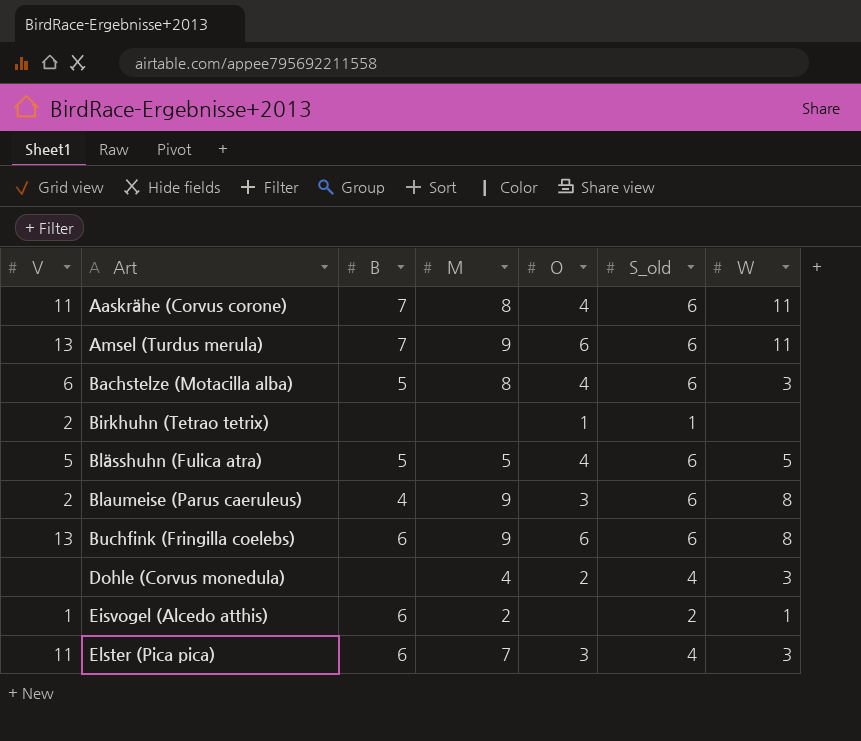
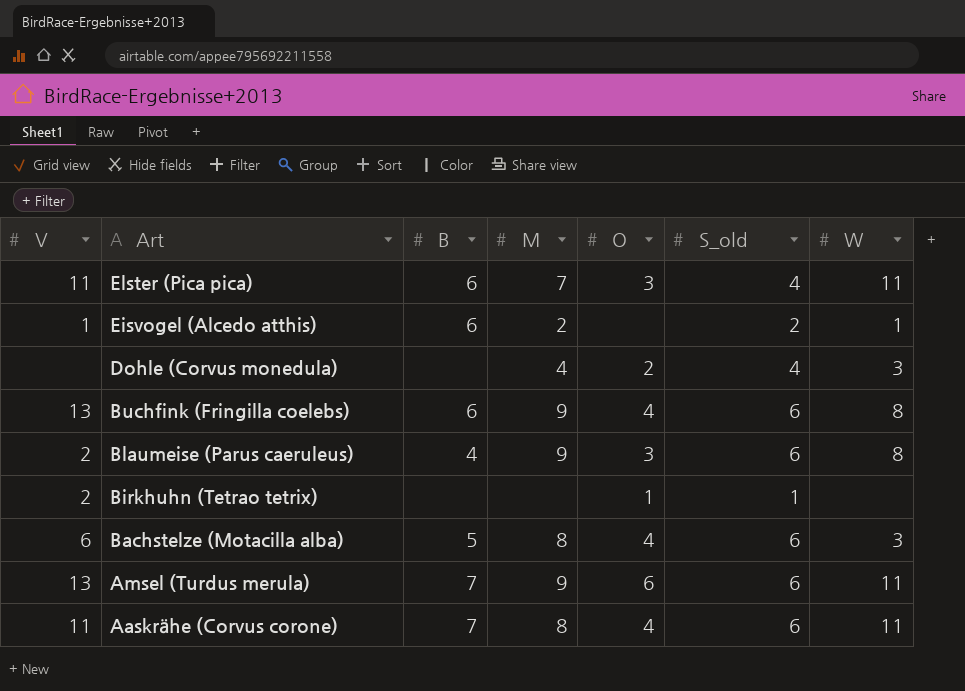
row order: Art ascending -> Art descending
row Blässhuhn (Fulica atra): 5 | 5 | 5 | 4 | 6 | 5 -> none
Elster (Pica pica) | W: 3 -> 11
Buchfink (Fringilla coelebs) | O: 6 -> 4

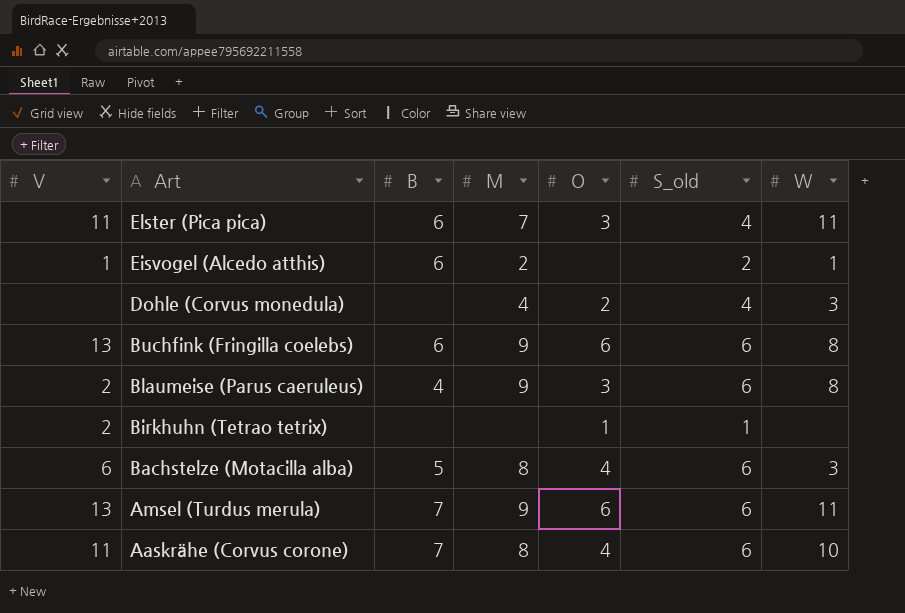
Buchfink (Fringilla coelebs) | O: 4 -> 6
Aaskrähe (Corvus corone) | W: 11 -> 10

